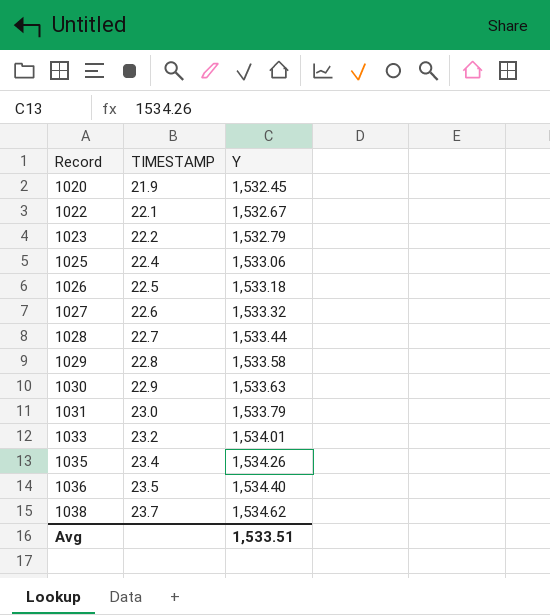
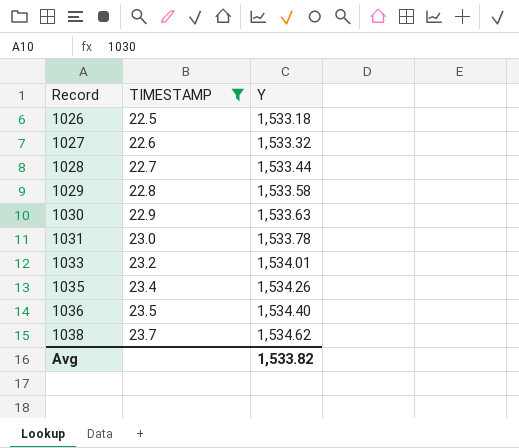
filter: none -> TIMESTAMP >= 22.5
1031 | Y: 1,533.79 -> 1,533.78
Avg | Y: 1,533.51 -> 1,533.82

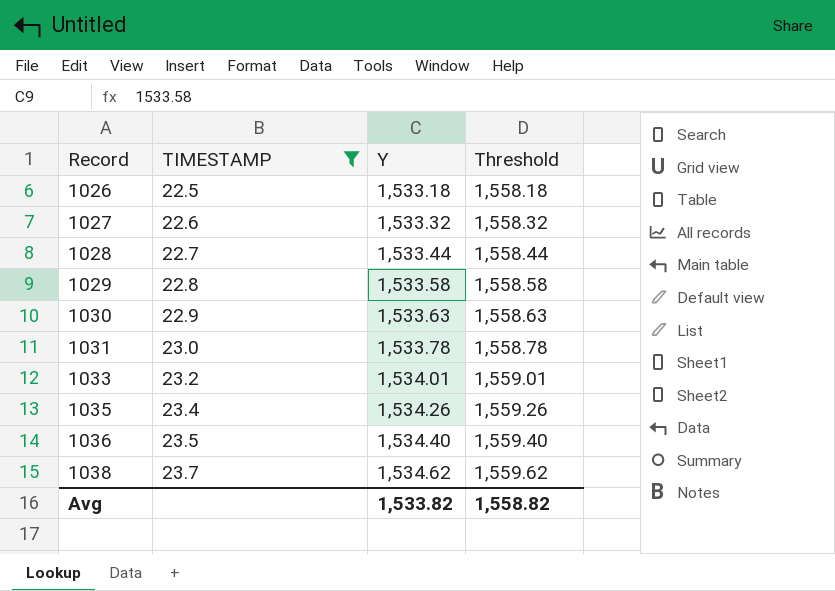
column Threshold | formula: none -> [Y] + 25

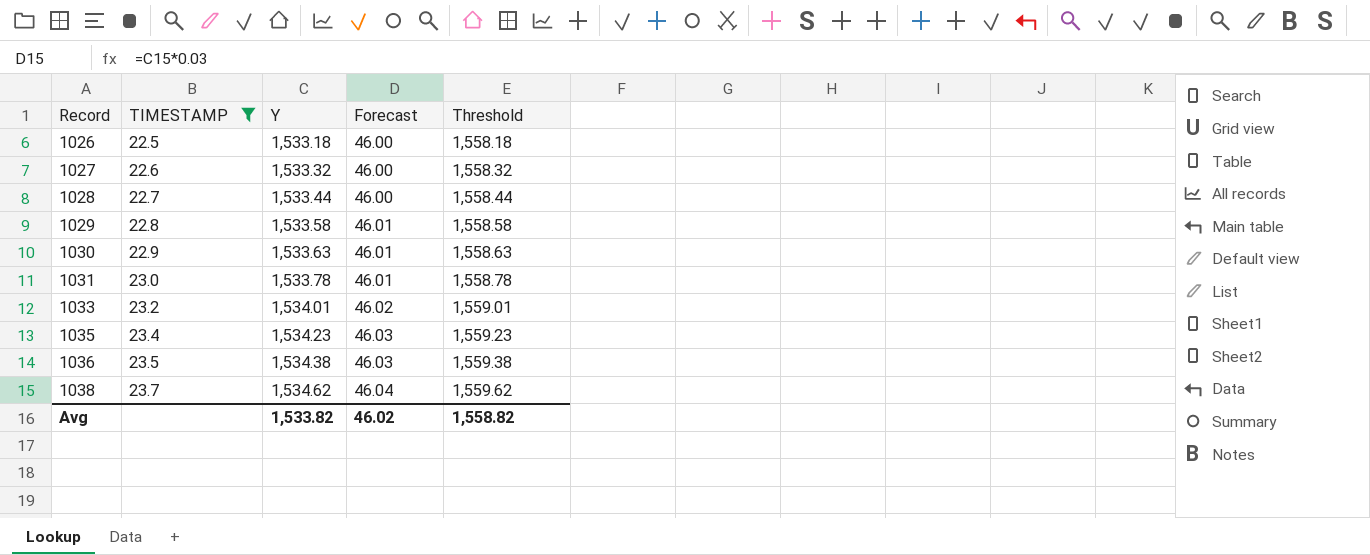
column Forecast | formula: none -> [Y] * 0.03
1035 | Y: 1,534.26 -> 1,534.23
1035 | Threshold: 1,559.26 -> 1,559.23
1036 | Y: 1,534.40 -> 1,534.38
1036 | Threshold: 1,559.40 -> 1,559.38

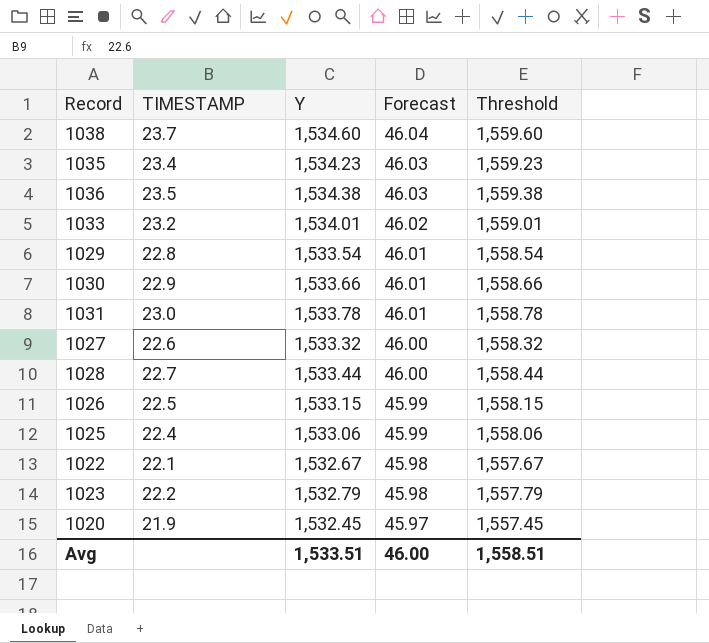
filter: TIMESTAMP >= 22.5 -> none
row order: Record ascending -> Forecast descending
1038 | Y: 1,534.62 -> 1,534.60
1038 | Threshold: 1,559.62 -> 1,559.60
1029 | Y: 1,533.58 -> 1,533.54
1029 | Threshold: 1,558.58 -> 1,558.54
1030 | Y: 1,533.63 -> 1,533.66
1030 | Threshold: 1,558.63 -> 1,558.66
1026 | Y: 1,533.18 -> 1,533.15
1026 | Forecast: 46.00 -> 45.99
1026 | Threshold: 1,558.18 -> 1,558.15
Avg | Y: 1,533.82 -> 1,533.51
Avg | Forecast: 46.02 -> 46.00
Avg | Threshold: 1,558.82 -> 1,558.51

